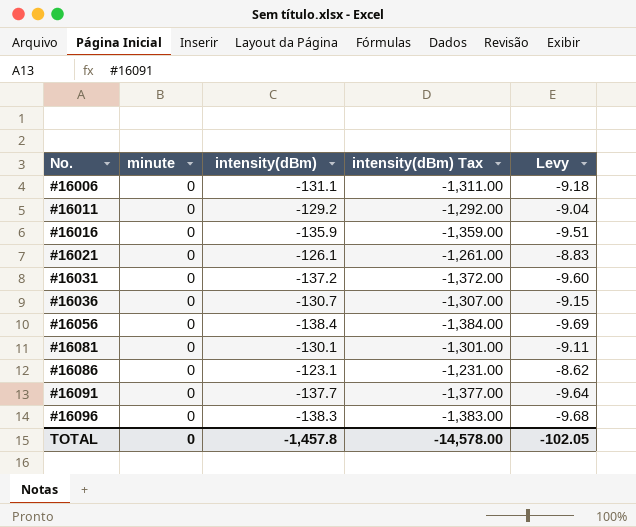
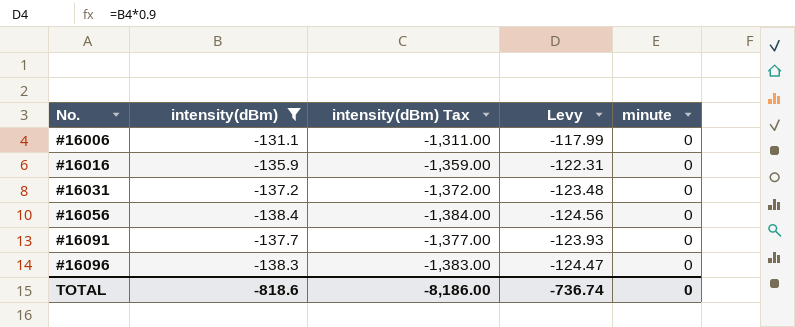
filter: none -> intensity(dBm) <= -131.1
column Levy | formula: [intensity(dBm)] * 0.07 -> [intensity(dBm)] * 0.9
column minute | position: 2 -> 5
TOTAL | intensity(dBm): -1,457.8 -> -818.6
TOTAL | intensity(dBm) Tax: -14,578.00 -> -8,186.00
TOTAL | Levy: -102.05 -> -736.74

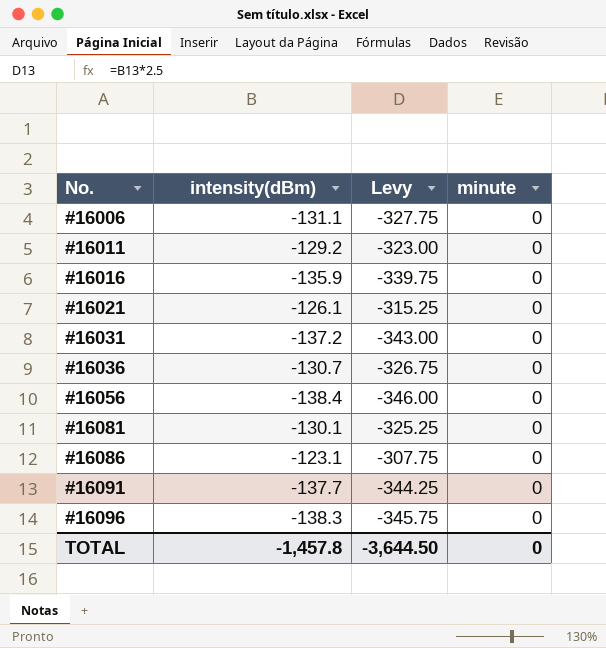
filter: intensity(dBm) <= -131.1 -> none
column intensity(dBm) Tax | formula: [intensity(dBm)] * 10 -> none
column Levy | formula: [intensity(dBm)] * 0.9 -> [intensity(dBm)] * 2.5
TOTAL | intensity(dBm): -818.6 -> -1,457.8
TOTAL | Levy: -736.74 -> -3,644.50

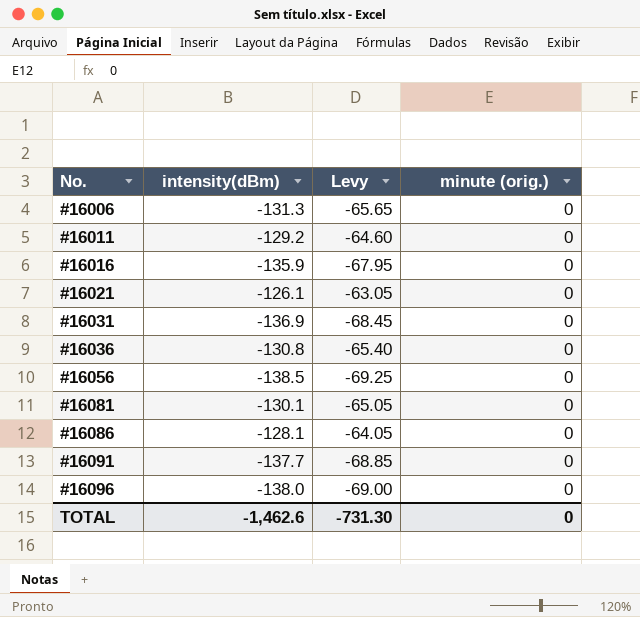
column Levy | formula: [intensity(dBm)] * 2.5 -> [intensity(dBm)] * 0.5
column name: minute -> minute (orig.)
#16006 | intensity(dBm): -131.1 -> -131.3
#16031 | intensity(dBm): -137.2 -> -136.9
#16036 | intensity(dBm): -130.7 -> -130.8
#16056 | intensity(dBm): -138.4 -> -138.5
#16086 | intensity(dBm): -123.1 -> -128.1
#16096 | intensity(dBm): -138.3 -> -138.0
TOTAL | intensity(dBm): -1,457.8 -> -1,462.6
TOTAL | Levy: -3,644.50 -> -731.30

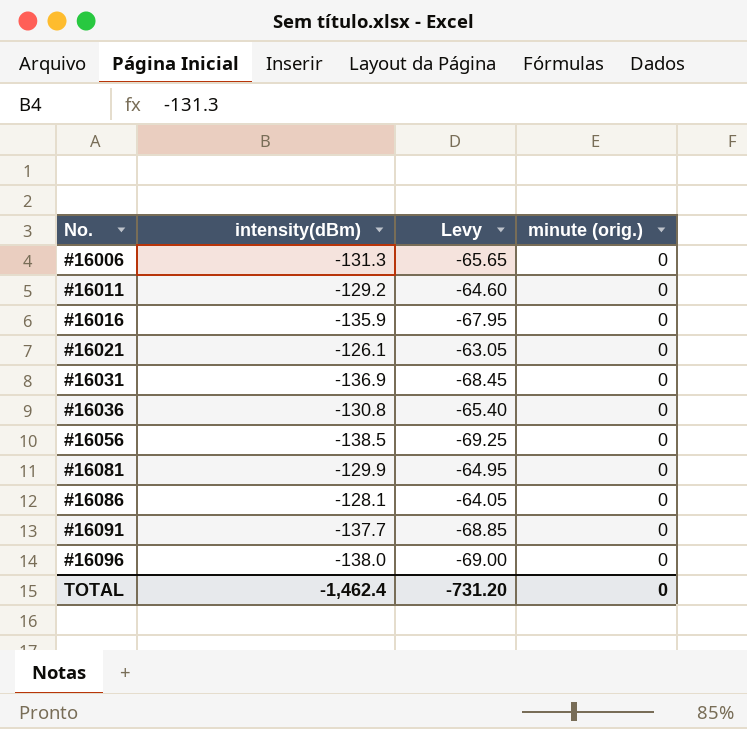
#16081 | intensity(dBm): -130.1 -> -129.9
#16081 | Levy: -65.05 -> -64.95
TOTAL | intensity(dBm): -1,462.6 -> -1,462.4
TOTAL | Levy: -731.30 -> -731.20

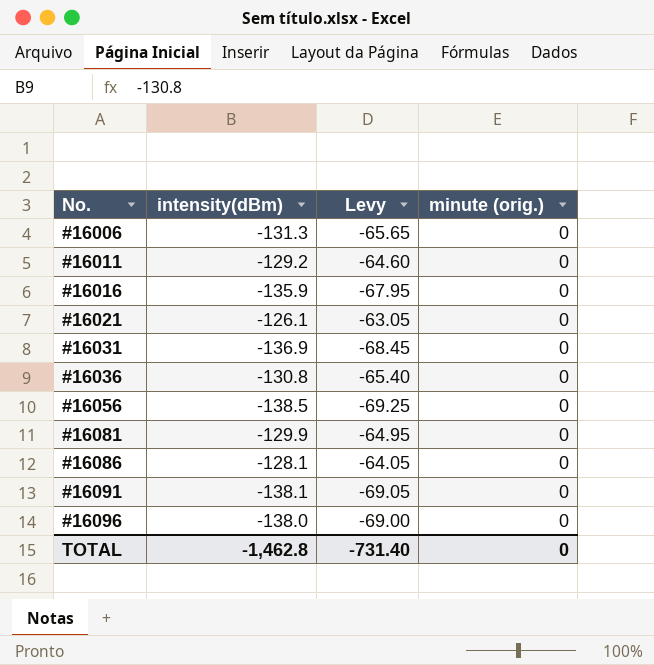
#16091 | intensity(dBm): -137.7 -> -138.1
#16091 | Levy: -68.85 -> -69.05
TOTAL | intensity(dBm): -1,462.4 -> -1,462.8
TOTAL | Levy: -731.20 -> -731.40

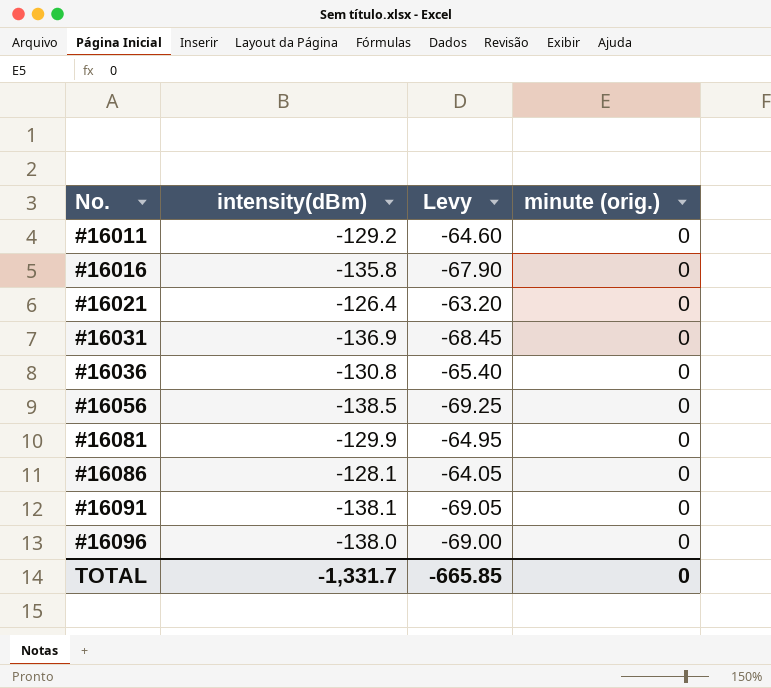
row #16006: -131.3 | -65.65 | 0 -> none
#16016 | intensity(dBm): -135.9 -> -135.8
#16016 | Levy: -67.95 -> -67.90
#16021 | intensity(dBm): -126.1 -> -126.4
#16021 | Levy: -63.05 -> -63.20
TOTAL | intensity(dBm): -1,462.8 -> -1,331.7
TOTAL | Levy: -731.40 -> -665.85

